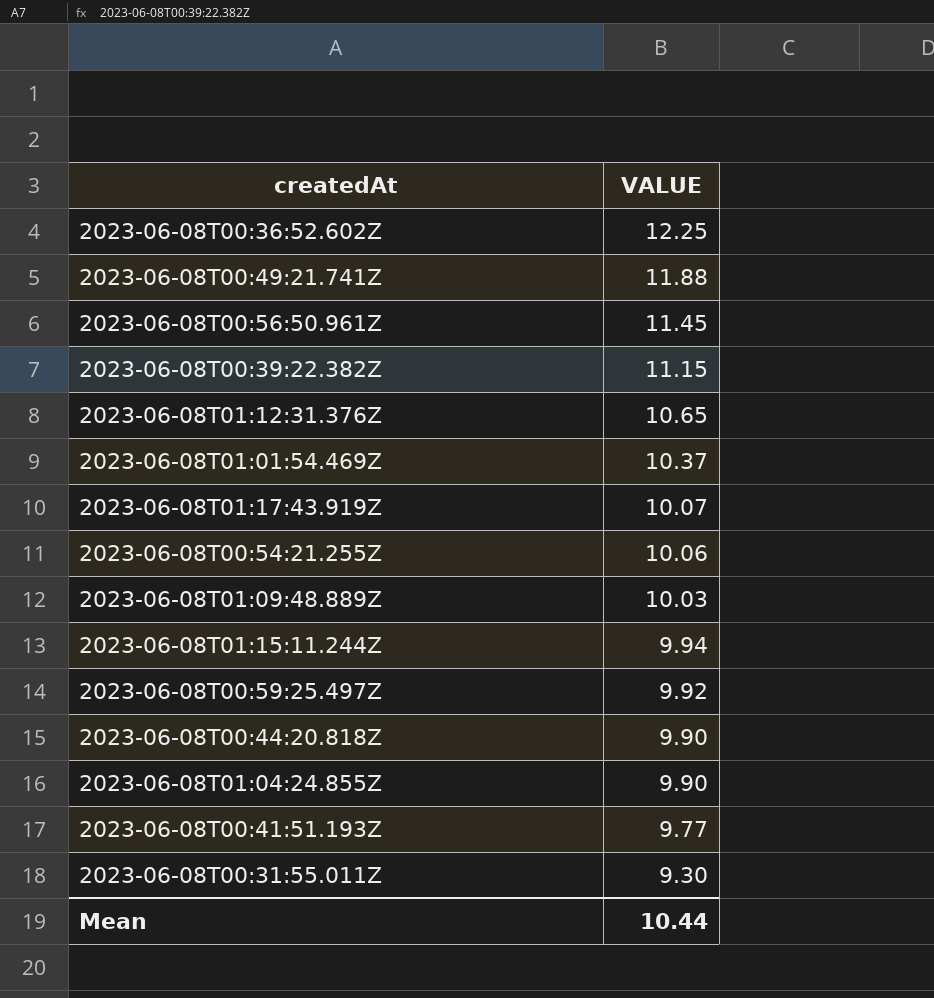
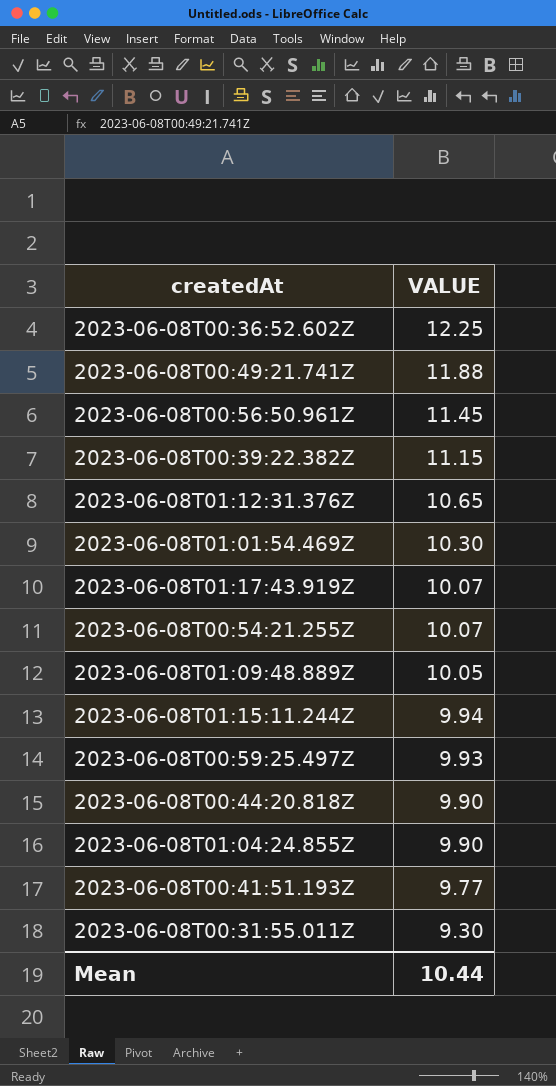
2023-06-08T01:01:54.469Z | VALUE: 10.37 -> 10.30
2023-06-08T00:54:21.255Z | VALUE: 10.06 -> 10.07
2023-06-08T01:09:48.889Z | VALUE: 10.03 -> 10.05
2023-06-08T00:59:25.497Z | VALUE: 9.92 -> 9.93

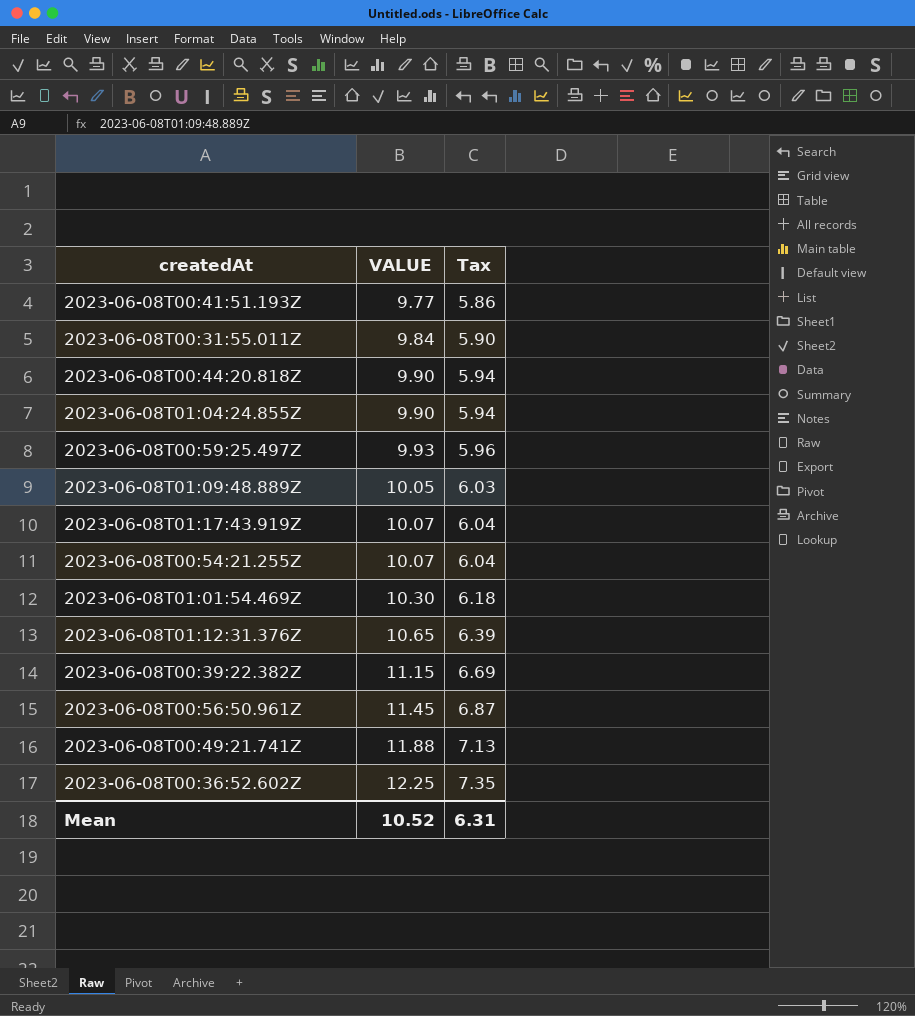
row order: VALUE descending -> VALUE ascending
column Tax | formula: none -> [VALUE] * 0.6
row 2023-06-08T01:15:11.244Z: 9.94 -> none
2023-06-08T00:31:55.011Z | VALUE: 9.30 -> 9.84
Mean | VALUE: 10.44 -> 10.52

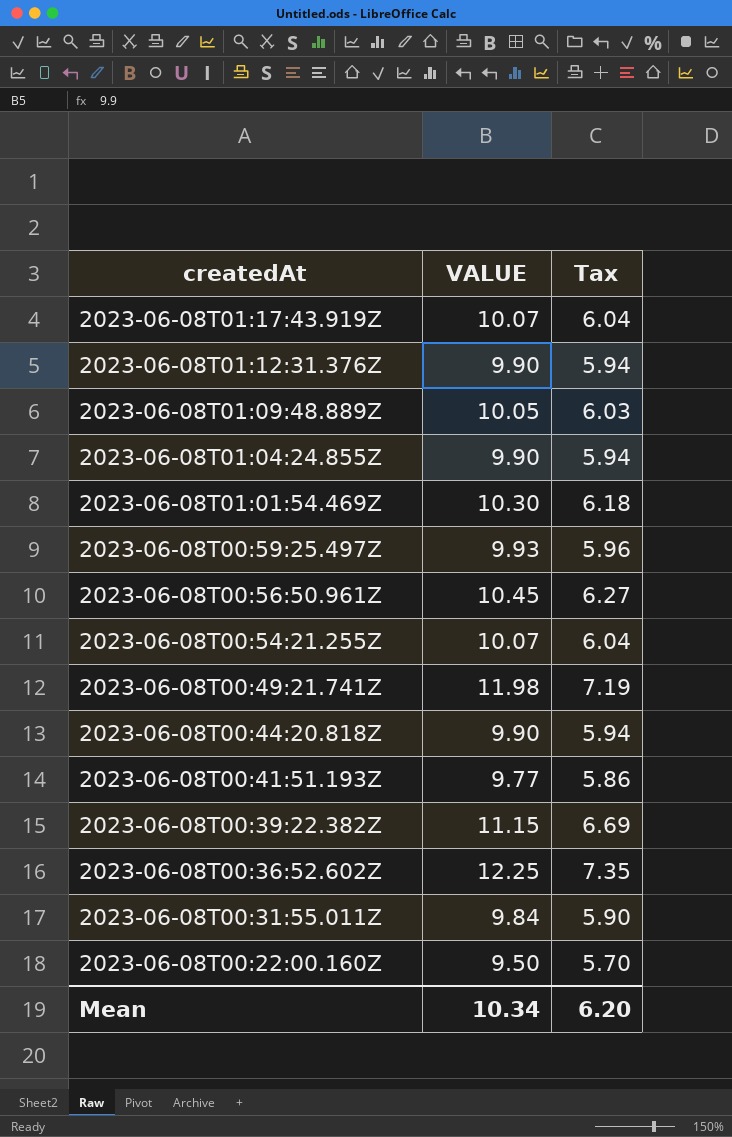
row order: VALUE ascending -> createdAt descending
2023-06-08T01:12:31.376Z | VALUE: 10.65 -> 9.90
2023-06-08T01:12:31.376Z | Tax: 6.39 -> 5.94
2023-06-08T00:56:50.961Z | VALUE: 11.45 -> 10.45
2023-06-08T00:56:50.961Z | Tax: 6.87 -> 6.27
2023-06-08T00:49:21.741Z | VALUE: 11.88 -> 11.98
2023-06-08T00:49:21.741Z | Tax: 7.13 -> 7.19
row 2023-06-08T00:22:00.160Z: none -> 9.50 | 5.70
Mean | VALUE: 10.52 -> 10.34
Mean | Tax: 6.31 -> 6.20

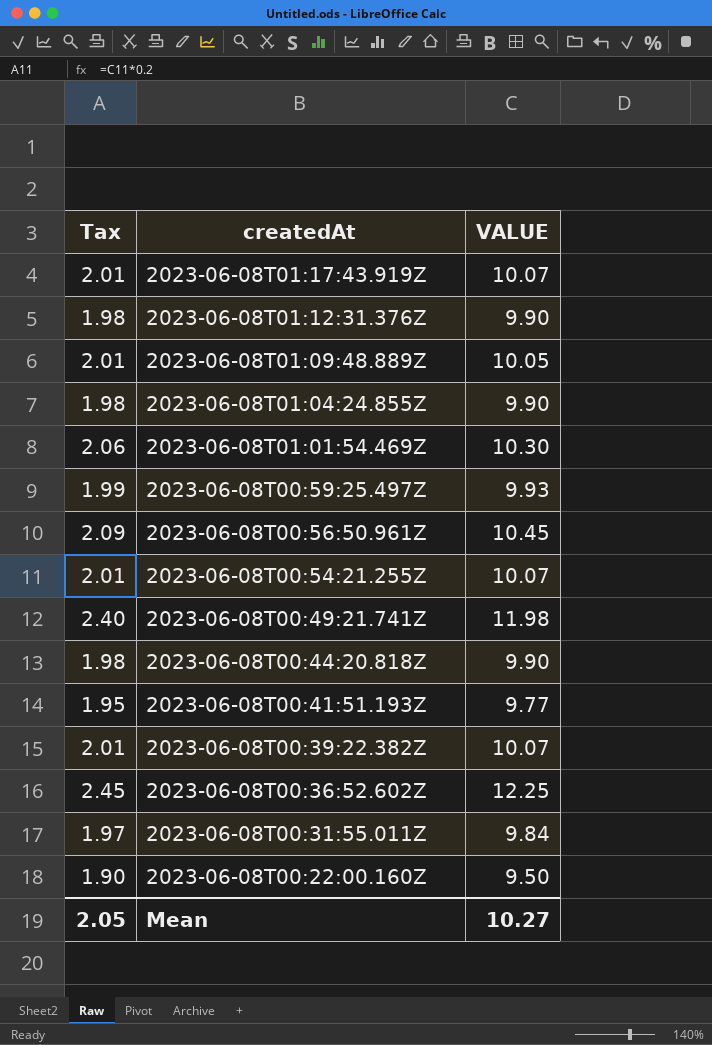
column Tax | formula: [VALUE] * 0.6 -> [VALUE] * 0.2
column Tax | position: 3 -> 1
2023-06-08T00:39:22.382Z | VALUE: 11.15 -> 10.07
Mean | Tax: 6.20 -> 2.05
Mean | VALUE: 10.34 -> 10.27

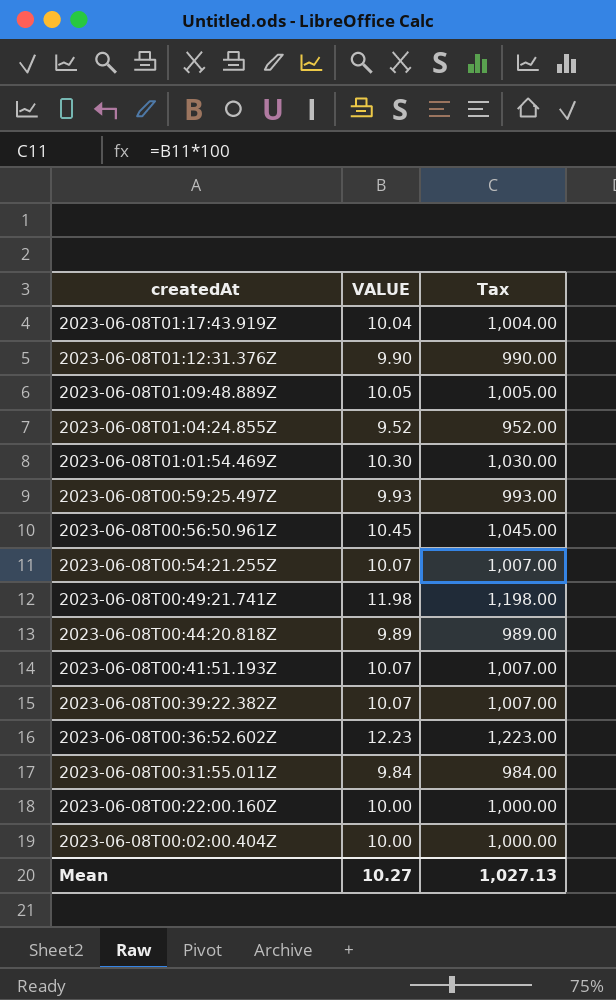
column Tax | formula: [VALUE] * 0.2 -> [VALUE] * 100
column Tax | position: 1 -> 3
2023-06-08T01:17:43.919Z | VALUE: 10.07 -> 10.04
2023-06-08T01:04:24.855Z | VALUE: 9.90 -> 9.52
2023-06-08T00:44:20.818Z | VALUE: 9.90 -> 9.89
2023-06-08T00:41:51.193Z | VALUE: 9.77 -> 10.07
2023-06-08T00:36:52.602Z | VALUE: 12.25 -> 12.23
2023-06-08T00:22:00.160Z | VALUE: 9.50 -> 10.00
row 2023-06-08T00:02:00.404Z: none -> 10.00 | 1,000.00
Mean | Tax: 2.05 -> 1,027.13

